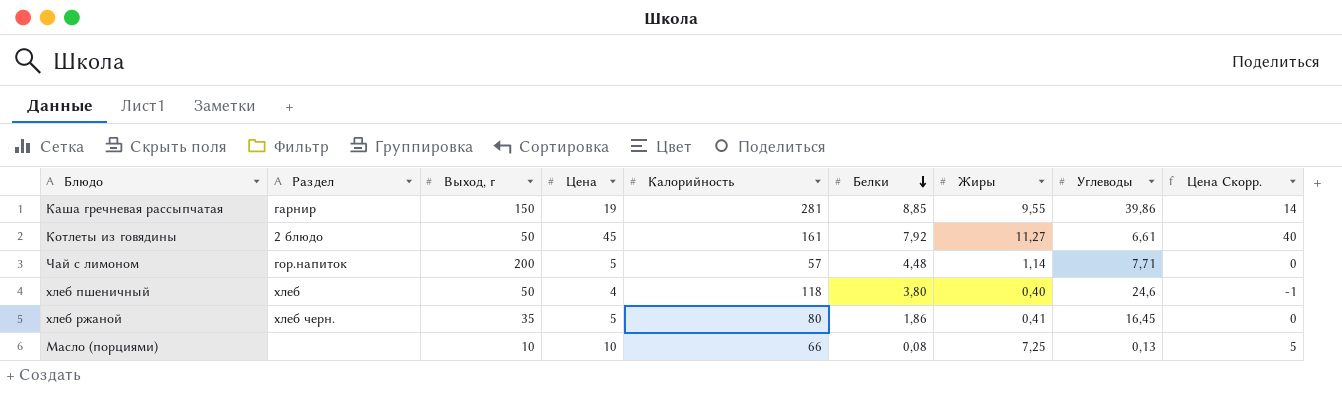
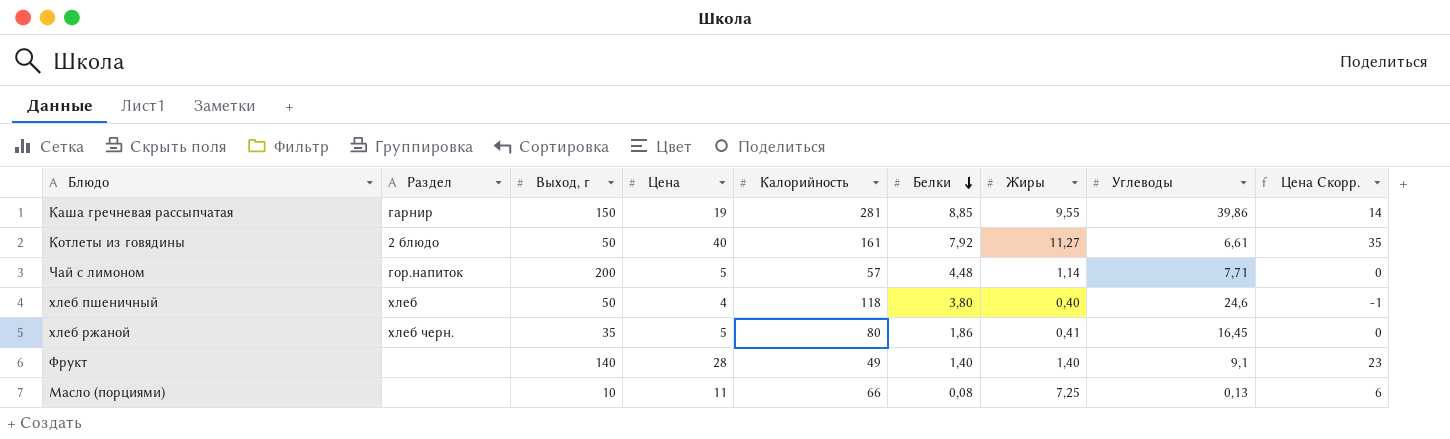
Котлеты из говядины | Цена: 45 -> 40
Котлеты из говядины | Цена Скорр.: 40 -> 35
row Фрукт: none -> none | 140 | 28 | 49 | 1,40 | 1,40 | 9,1 | 23
Масло (порциями) | Цена: 10 -> 11
Масло (порциями) | Цена Скорр.: 5 -> 6

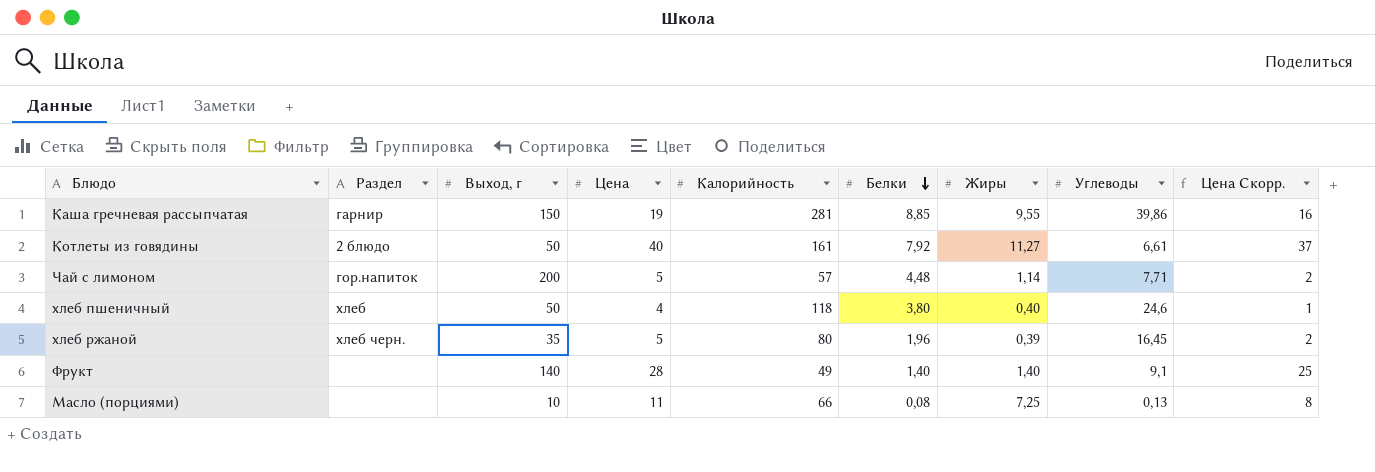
column Цена Скорр. | formula: [Цена] - 5 -> [Цена] - 3
хлеб ржаной | Белки: 1,86 -> 1,96
хлеб ржаной | Жиры: 0,41 -> 0,39

